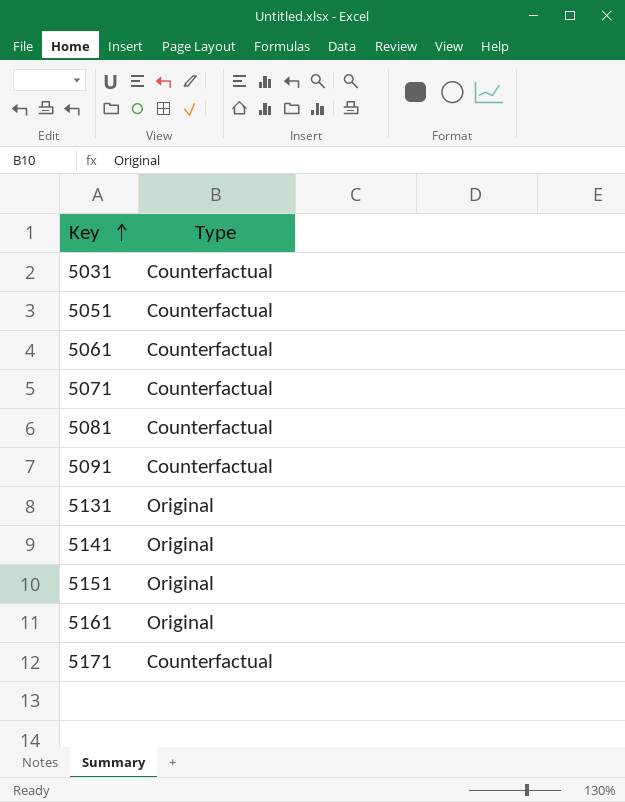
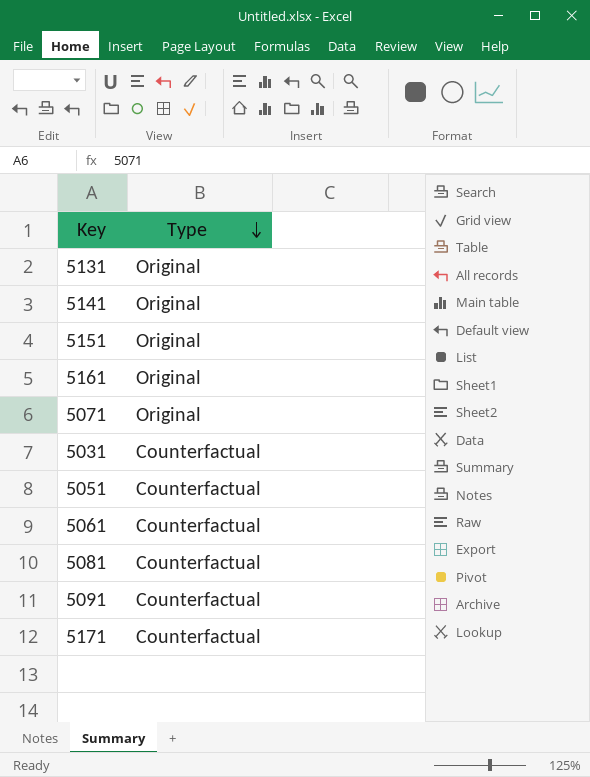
row order: Key ascending -> Type descending
5071 | Type: Counterfactual -> Original

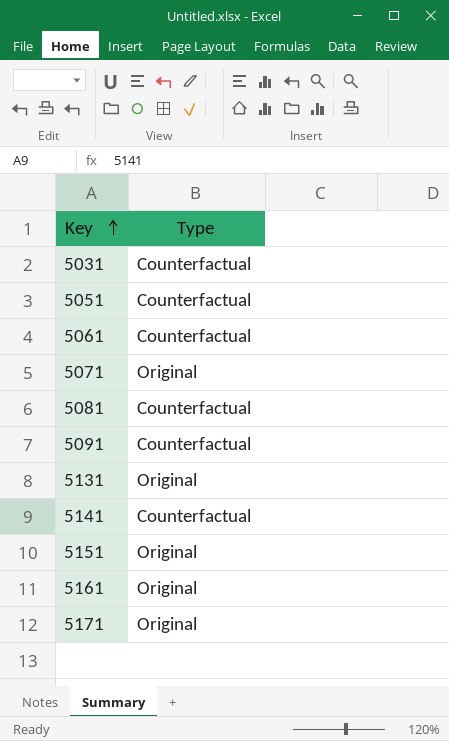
row order: Type descending -> Key ascending
5141 | Type: Original -> Counterfactual
5171 | Type: Counterfactual -> Original

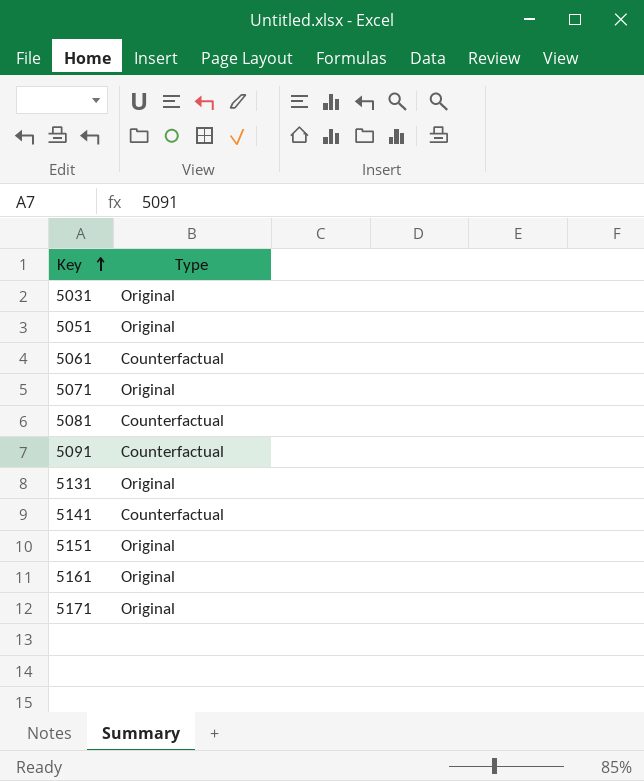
5031 | Type: Counterfactual -> Original
5051 | Type: Counterfactual -> Original

